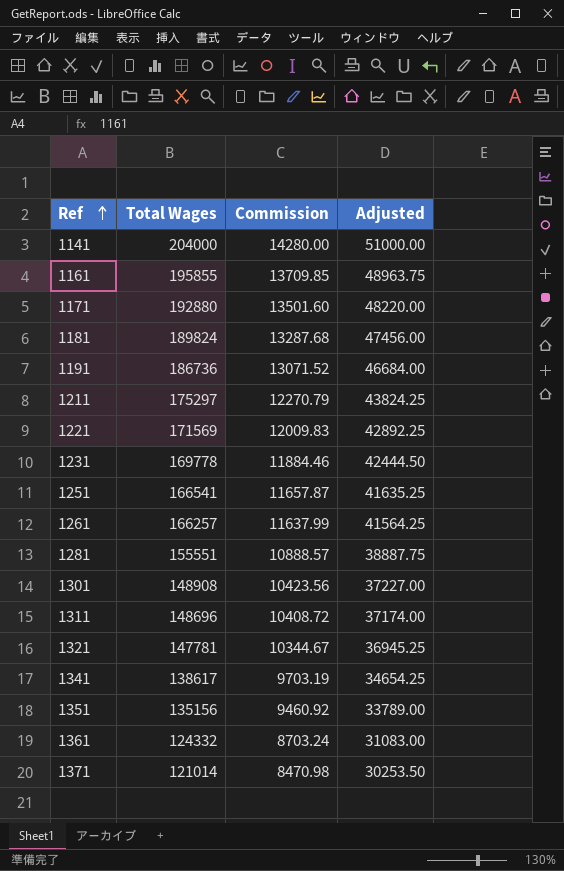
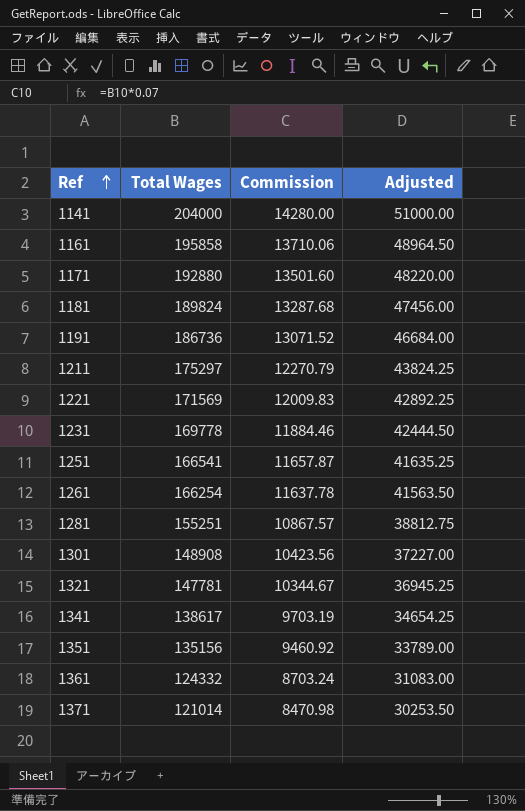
row 1311: 148696 | 10408.72 | 37174.00 -> none
1161 | Total Wages: 195855 -> 195858
1161 | Commission: 13709.85 -> 13710.06
1161 | Adjusted: 48963.75 -> 48964.50
1261 | Total Wages: 166257 -> 166254
1261 | Commission: 11637.99 -> 11637.78
1261 | Adjusted: 41564.25 -> 41563.50
1281 | Total Wages: 155551 -> 155251
1281 | Commission: 10888.57 -> 10867.57
1281 | Adjusted: 38887.75 -> 38812.75

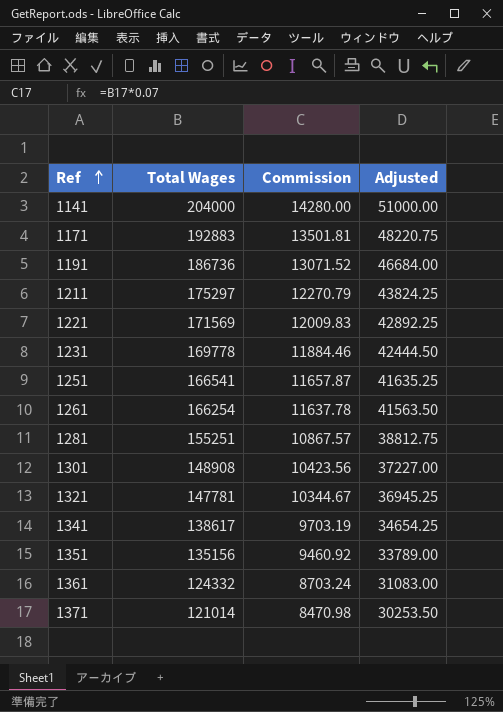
row 1161: 195858 | 13710.06 | 48964.50 -> none
row 1181: 189824 | 13287.68 | 47456.00 -> none
1171 | Total Wages: 192880 -> 192883
1171 | Commission: 13501.60 -> 13501.81
1171 | Adjusted: 48220.00 -> 48220.75

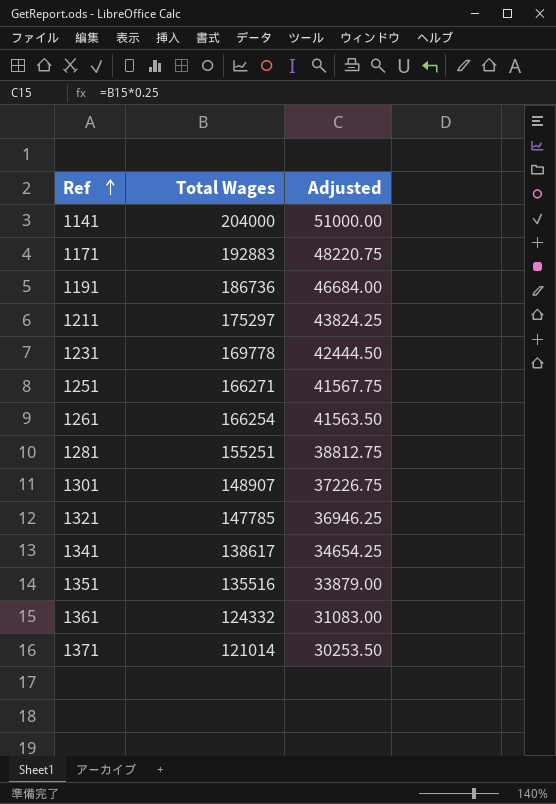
column Commission | formula: [Total Wages] * 0.07 -> none
row 1221: 171569 | 12009.83 | 42892.25 -> none
1251 | Total Wages: 166541 -> 166271
1251 | Adjusted: 41635.25 -> 41567.75
1301 | Total Wages: 148908 -> 148907
1301 | Adjusted: 37227.00 -> 37226.75
1321 | Total Wages: 147781 -> 147785
1321 | Adjusted: 36945.25 -> 36946.25
1351 | Total Wages: 135156 -> 135516
1351 | Adjusted: 33789.00 -> 33879.00

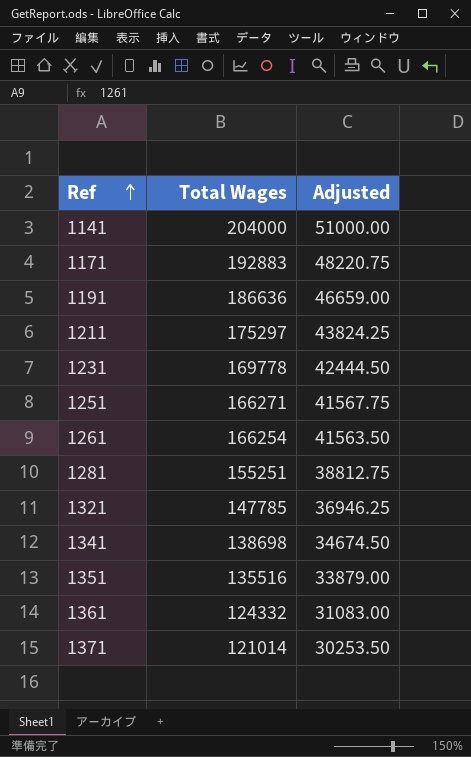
row 1301: 148907 | 37226.75 -> none
1191 | Total Wages: 186736 -> 186636
1191 | Adjusted: 46684.00 -> 46659.00
1341 | Total Wages: 138617 -> 138698
1341 | Adjusted: 34654.25 -> 34674.50

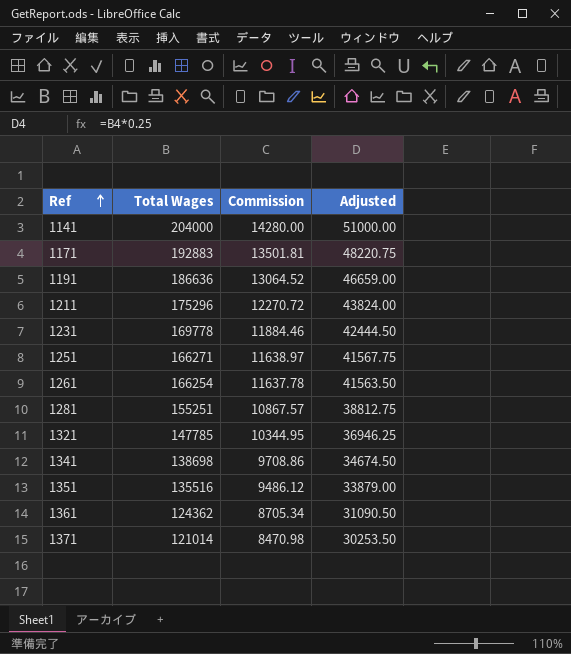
column Commission | formula: none -> [Total Wages] * 0.07
1211 | Total Wages: 175297 -> 175296
1211 | Adjusted: 43824.25 -> 43824.00
1361 | Total Wages: 124332 -> 124362
1361 | Adjusted: 31083.00 -> 31090.50

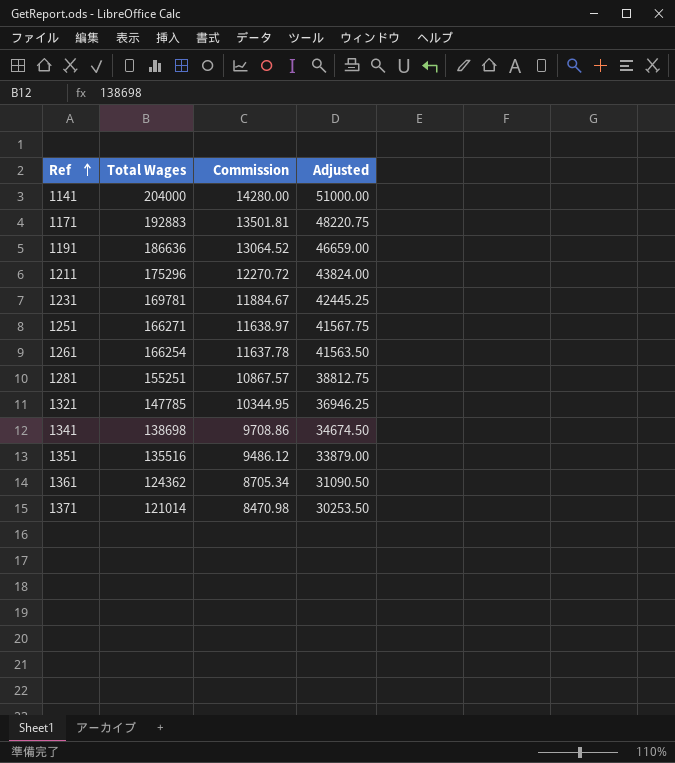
1231 | Total Wages: 169778 -> 169781
1231 | Commission: 11884.46 -> 11884.67
1231 | Adjusted: 42444.50 -> 42445.25

